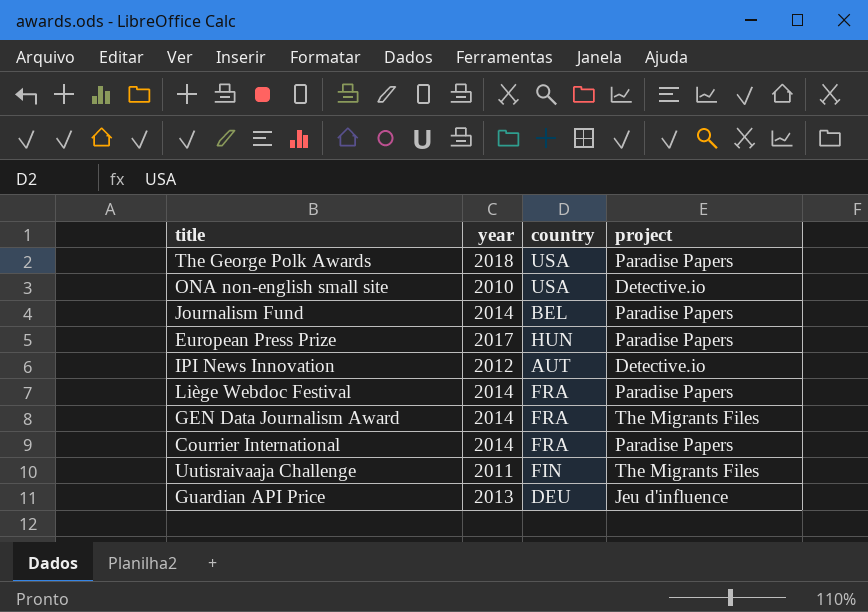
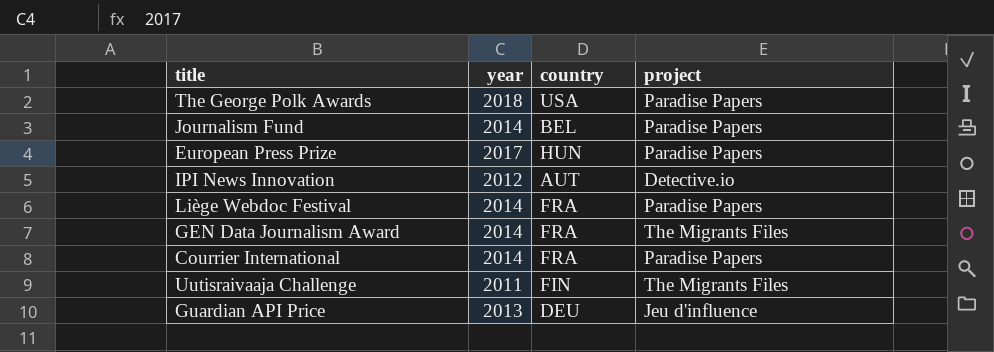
row ONA non-english small site: 2010 | USA | Detective.io -> none

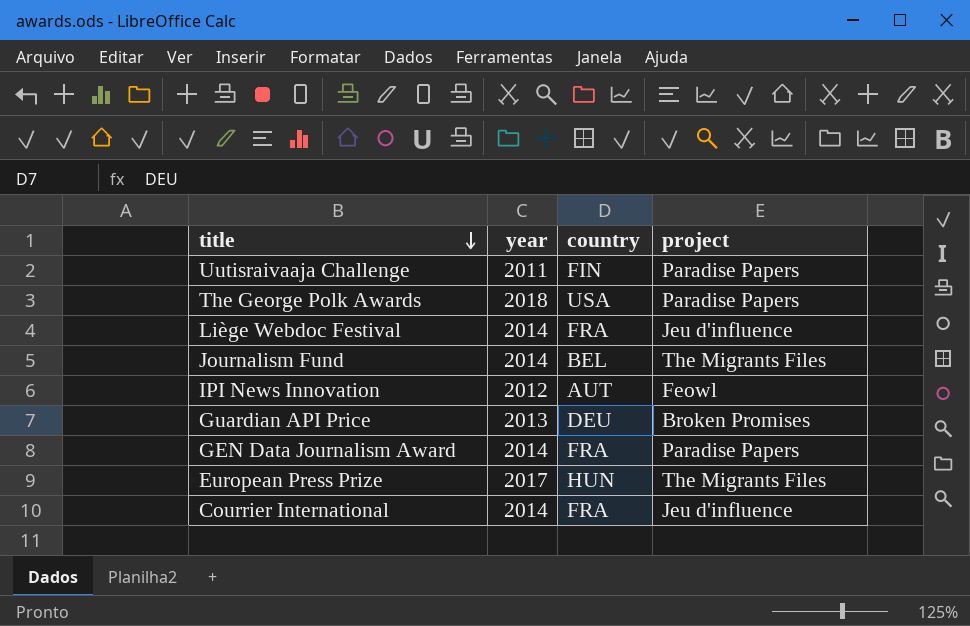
row order: none -> title descending
Uutisraivaaja Challenge | project: The Migrants Files -> Paradise Papers
Liège Webdoc Festival | project: Paradise Papers -> Jeu d'influence
Journalism Fund | project: Paradise Papers -> The Migrants Files
IPI News Innovation | project: Detective.io -> Feowl
Guardian API Price | project: Jeu d'influence -> Broken Promises
GEN Data Journalism Award | project: The Migrants Files -> Paradise Papers
European Press Prize | project: Paradise Papers -> The Migrants Files
Courrier International | project: Paradise Papers -> Jeu d'influence

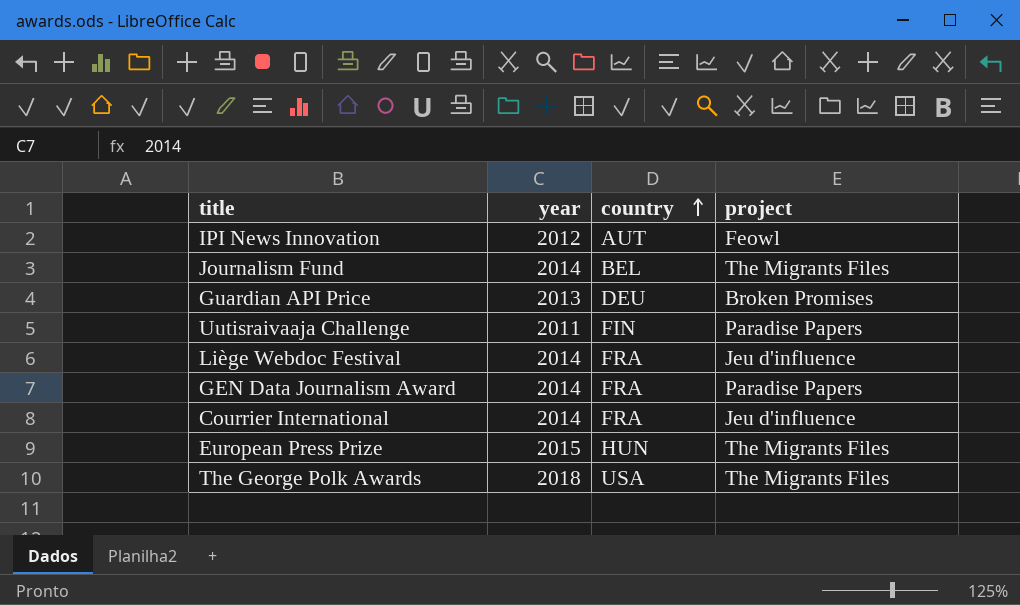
row order: title descending -> country ascending
European Press Prize | year: 2017 -> 2015
The George Polk Awards | project: Paradise Papers -> The Migrants Files

